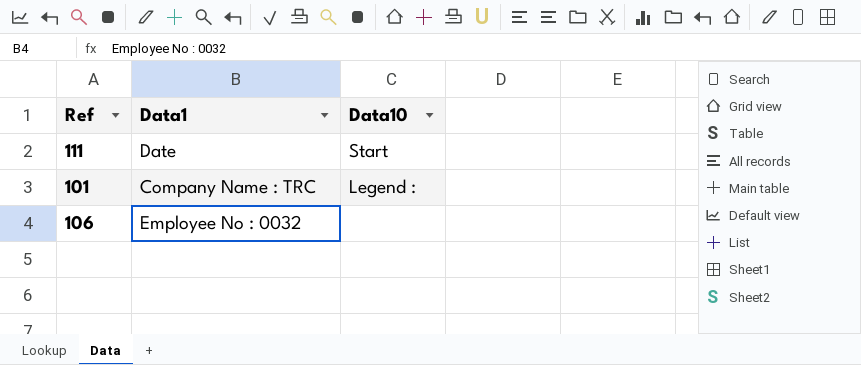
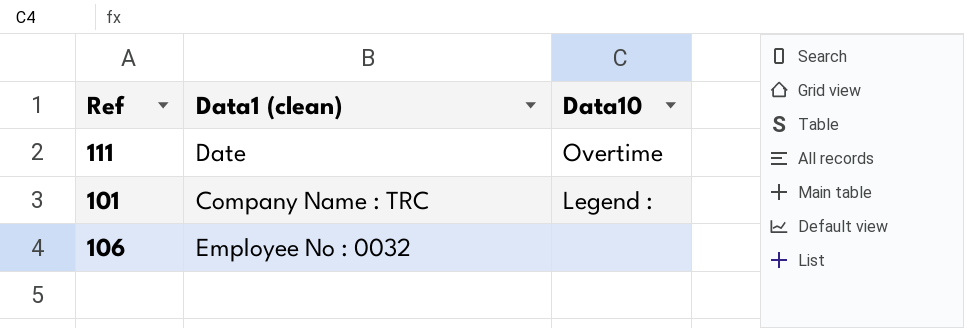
column name: Data1 -> Data1 (clean)
111 | Data10: Start -> Overtime

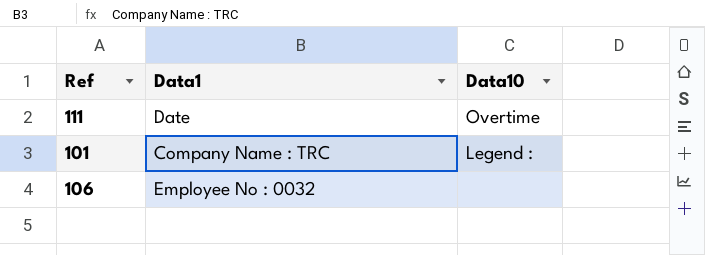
column name: Data1 (clean) -> Data1

